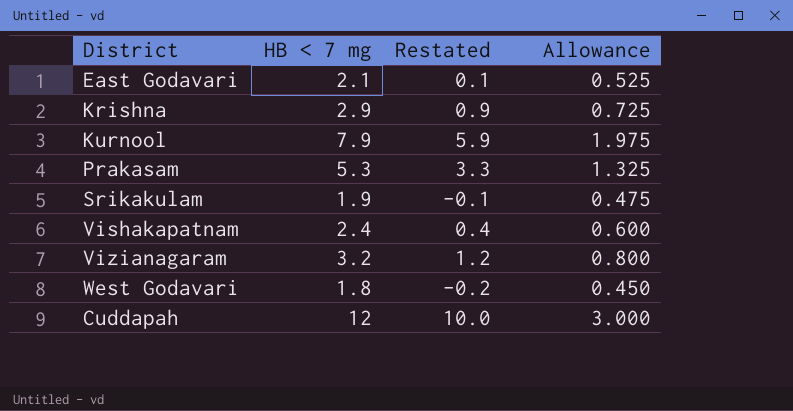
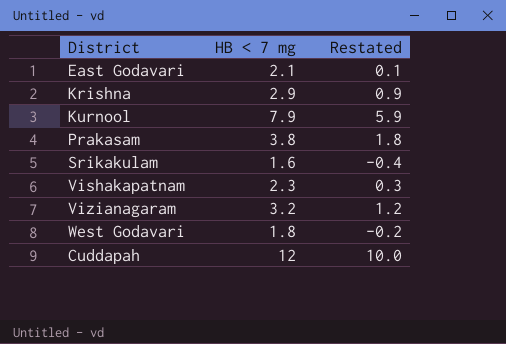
column Allowance | formula: [HB < 7 mg] * 0.25 -> none
Prakasam | HB < 7 mg: 5.3 -> 3.8
Prakasam | Restated: 3.3 -> 1.8
Srikakulam | HB < 7 mg: 1.9 -> 1.6
Srikakulam | Restated: -0.1 -> -0.4
Vishakapatnam | HB < 7 mg: 2.4 -> 2.3
Vishakapatnam | Restated: 0.4 -> 0.3

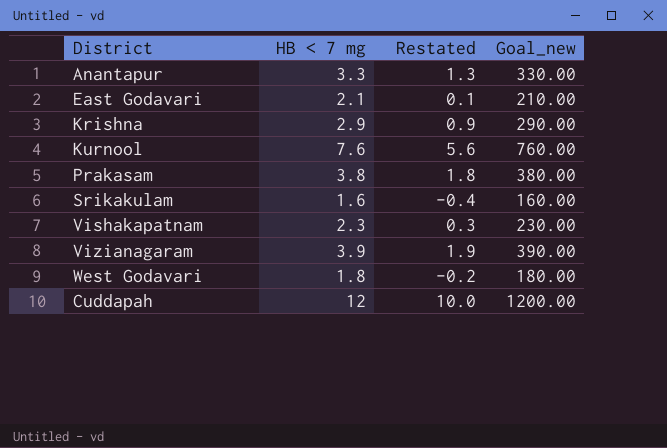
column Goal_new | formula: none -> [HB < 7 mg] * 100
row Anantapur: none -> 3.3 | 1.3 | 330.00
Kurnool | HB < 7 mg: 7.9 -> 7.6
Kurnool | Restated: 5.9 -> 5.6
Vizianagaram | HB < 7 mg: 3.2 -> 3.9
Vizianagaram | Restated: 1.2 -> 1.9

